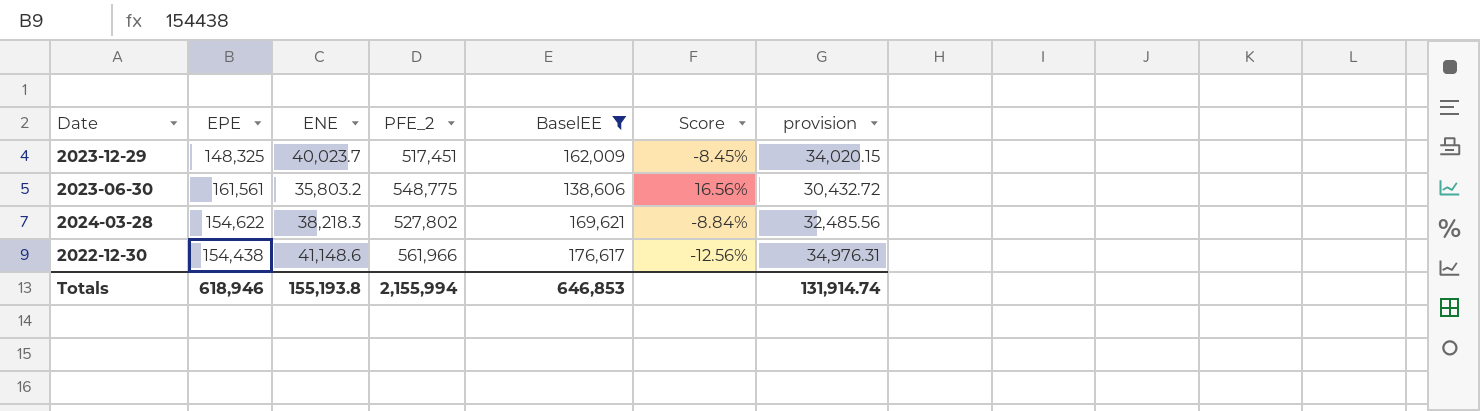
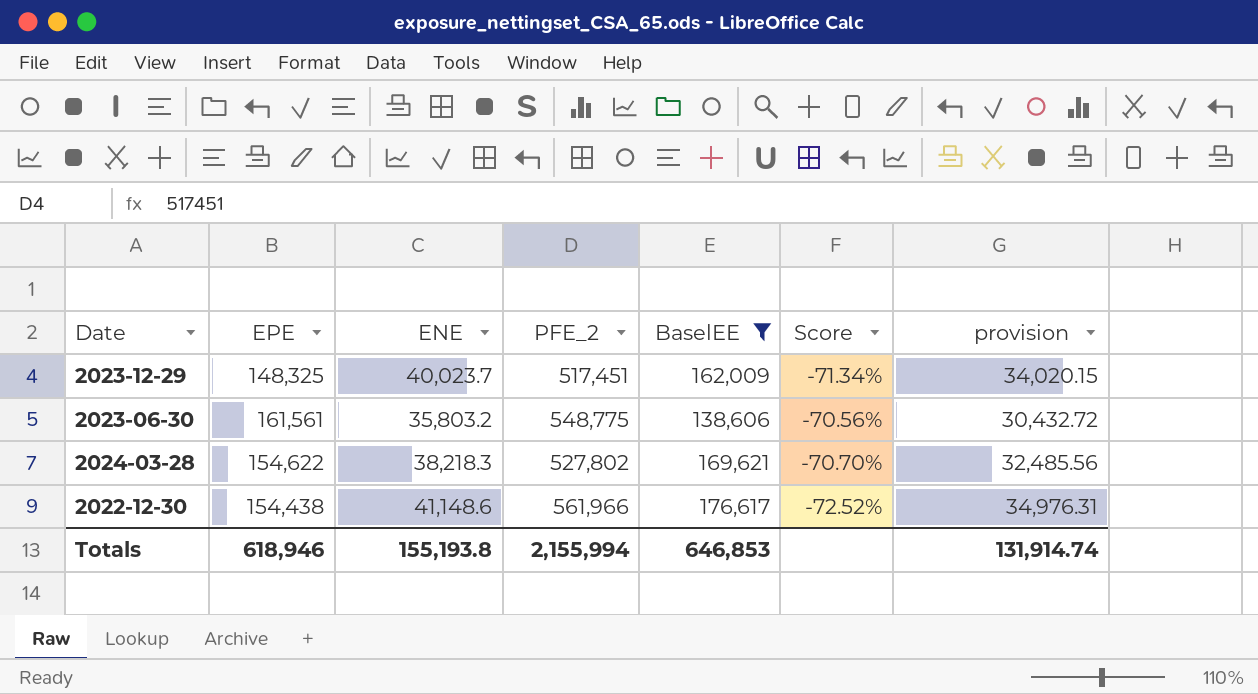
column Score | formula: ([EPE] - [BaselEE]) / [BaselEE] -> ([EPE] - [PFE_2]) / [PFE_2]

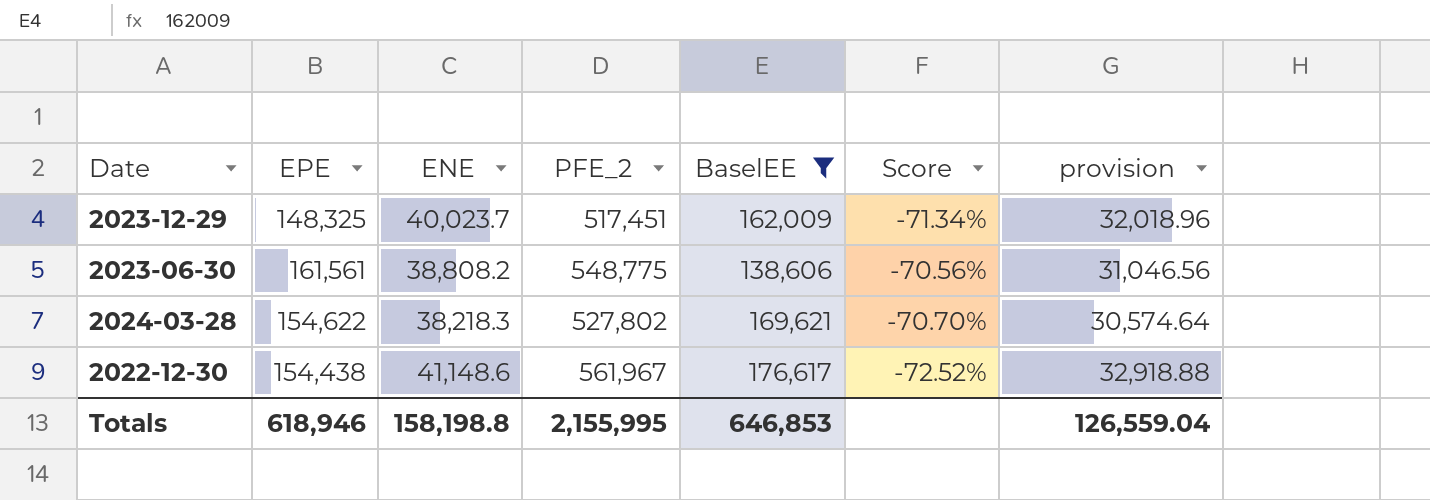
column provision | formula: [ENE] * 0.85 -> [ENE] * 0.8
2023-06-30 | ENE: 35,803.2 -> 38,808.2
2022-12-30 | PFE_2: 561,966 -> 561,967
Totals | ENE: 155,193.8 -> 158,198.8
Totals | PFE_2: 2,155,994 -> 2,155,995
Totals | provision: 131,914.74 -> 126,559.04

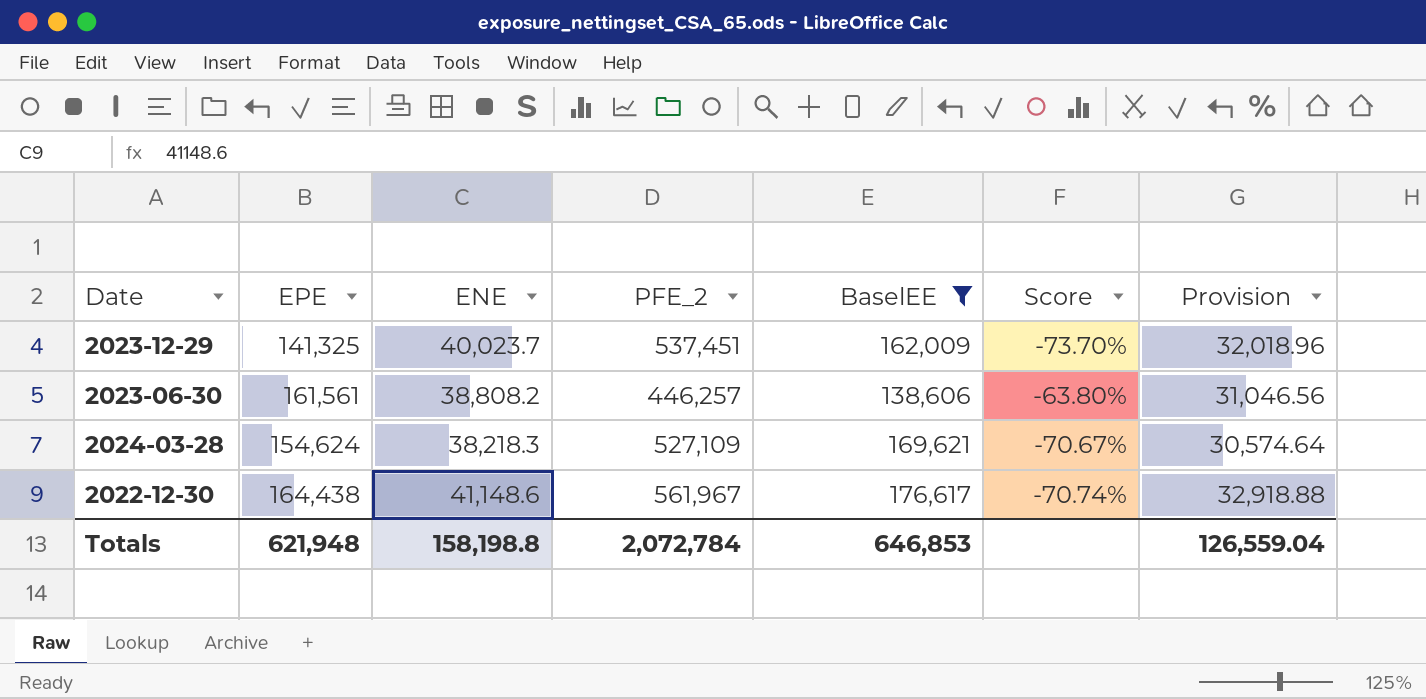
column name: provision -> Provision
2023-12-29 | EPE: 148,325 -> 141,325
2023-12-29 | PFE_2: 517,451 -> 537,451
2023-12-29 | Score: -71.34% -> -73.70%
2023-06-30 | PFE_2: 548,775 -> 446,257
2023-06-30 | Score: -70.56% -> -63.80%
2024-03-28 | EPE: 154,622 -> 154,624
2024-03-28 | PFE_2: 527,802 -> 527,109
2024-03-28 | Score: -70.70% -> -70.67%
2022-12-30 | EPE: 154,438 -> 164,438
2022-12-30 | Score: -72.52% -> -70.74%
Totals | EPE: 618,946 -> 621,948
Totals | PFE_2: 2,155,995 -> 2,072,784

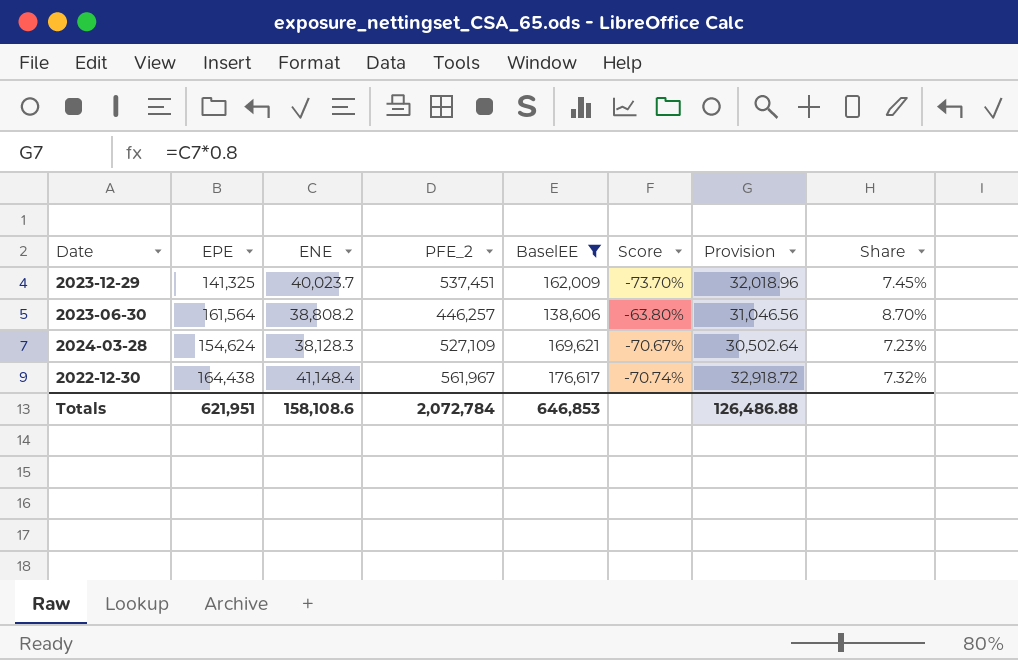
column Share | formula: none -> [ENE] / [PFE_2]
2023-06-30 | EPE: 161,561 -> 161,564
2024-03-28 | ENE: 38,218.3 -> 38,128.3
2024-03-28 | Provision: 30,574.64 -> 30,502.64
2022-12-30 | ENE: 41,148.6 -> 41,148.4
2022-12-30 | Provision: 32,918.88 -> 32,918.72
Totals | EPE: 621,948 -> 621,951
Totals | ENE: 158,198.8 -> 158,108.6
Totals | Provision: 126,559.04 -> 126,486.88

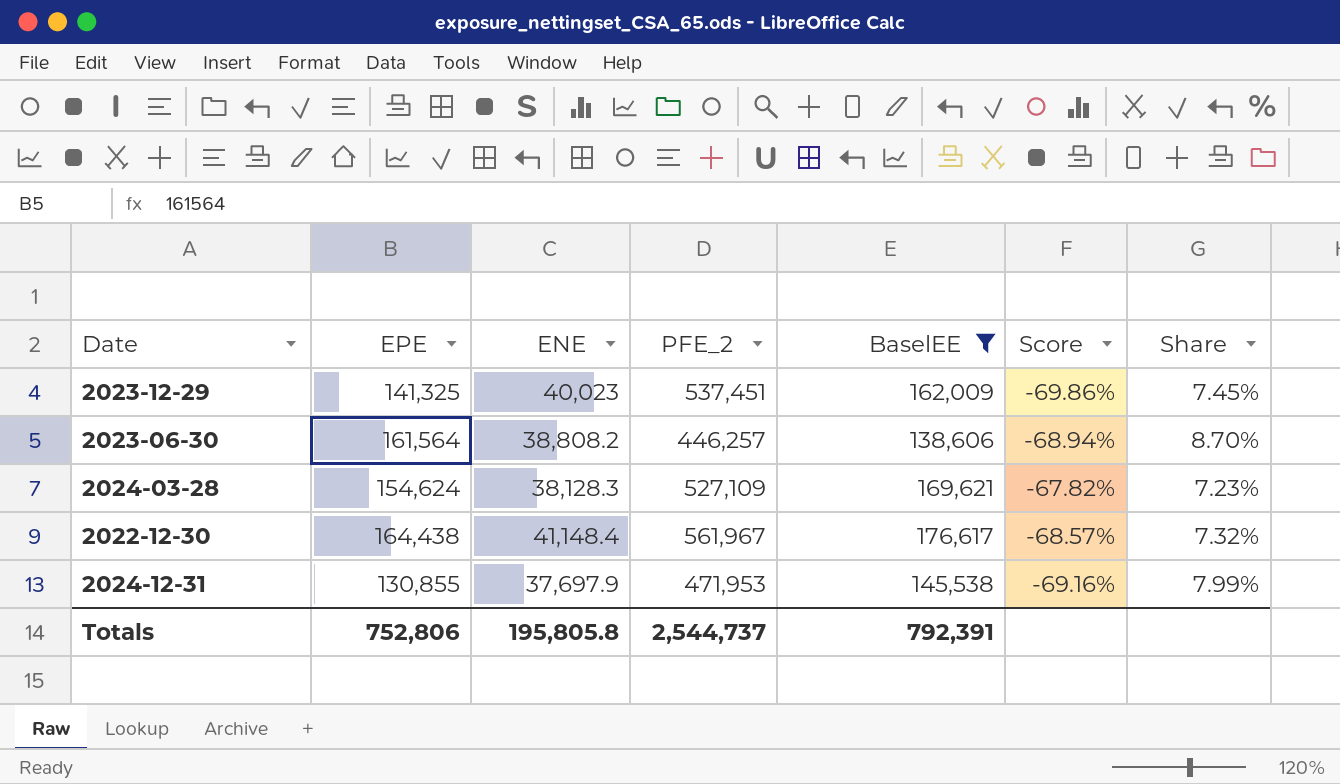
column Provision | formula: [ENE] * 0.8 -> none
column Score | formula: ([EPE] - [PFE_2]) / [PFE_2] -> ([BaselEE] - [PFE_2]) / [PFE_2]
2023-12-29 | ENE: 40,023.7 -> 40,023
row 2024-12-31: none -> 130,855 | 37,697.9 | 471,953 | 145,538 | -69.16% | 7.99%
Totals | EPE: 621,951 -> 752,806
Totals | ENE: 158,108.6 -> 195,805.8
Totals | PFE_2: 2,072,784 -> 2,544,737
Totals | BaselEE: 646,853 -> 792,391

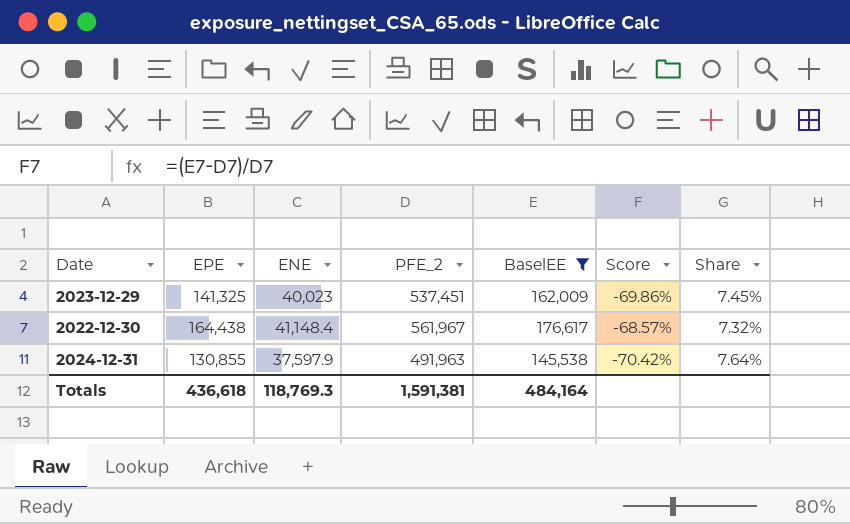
row 2023-06-30: 161,564 | 38,808.2 | 446,257 | 138,606 | -68.94% | 8.70% -> none
row 2024-03-28: 154,624 | 38,128.3 | 527,109 | 169,621 | -67.82% | 7.23% -> none
2024-12-31 | ENE: 37,697.9 -> 37,597.9
2024-12-31 | PFE_2: 471,953 -> 491,963
2024-12-31 | Score: -69.16% -> -70.42%
2024-12-31 | Share: 7.99% -> 7.64%
Totals | EPE: 752,806 -> 436,618
Totals | ENE: 195,805.8 -> 118,769.3
Totals | PFE_2: 2,544,737 -> 1,591,381
Totals | BaselEE: 792,391 -> 484,164

